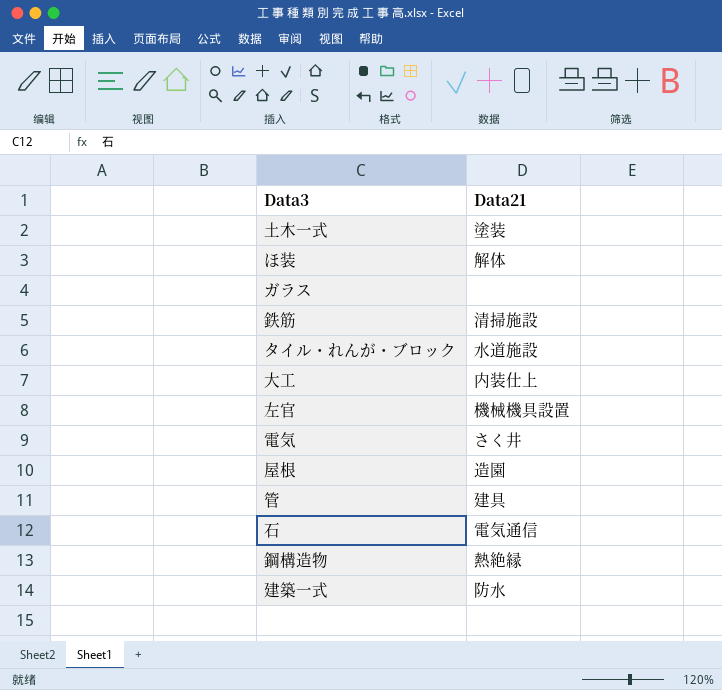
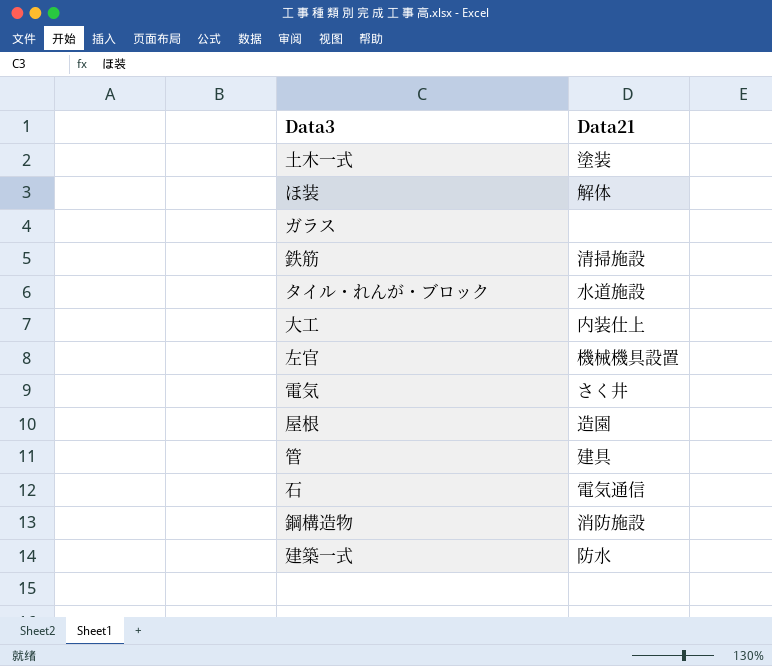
鋼構造物 | Data21: 熱絶縁 -> 消防施設

